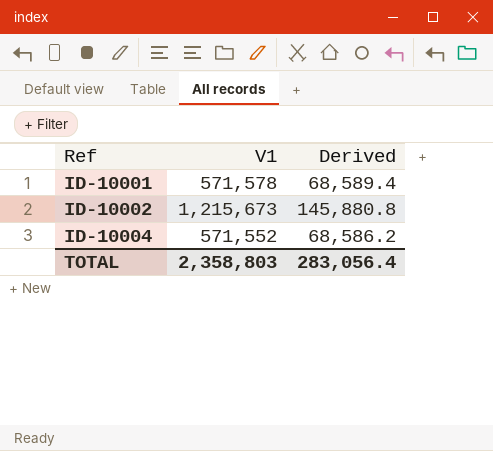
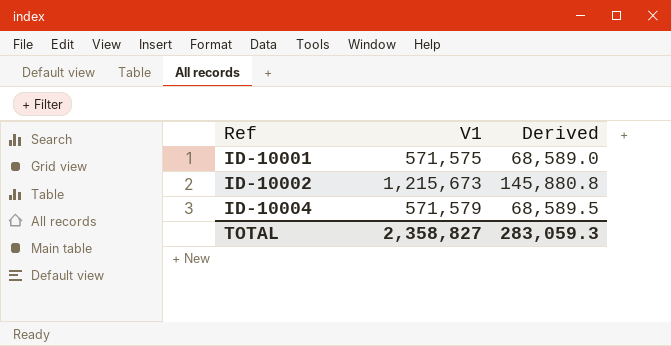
ID-10001 | V1: 571,578 -> 571,575
ID-10001 | Derived: 68,589.4 -> 68,589.0
ID-10004 | V1: 571,552 -> 571,579
ID-10004 | Derived: 68,586.2 -> 68,589.5
TOTAL | V1: 2,358,803 -> 2,358,827
TOTAL | Derived: 283,056.4 -> 283,059.3

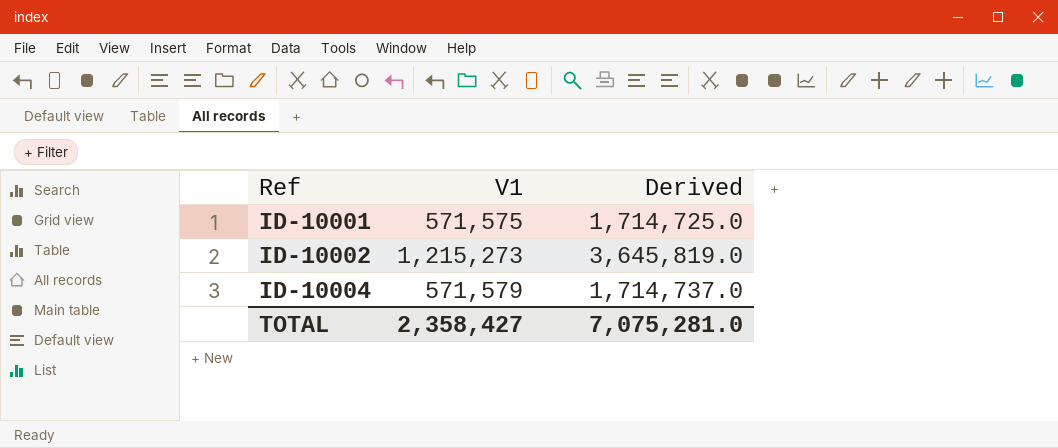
column Derived | formula: [V1] * 0.12 -> [V1] * 3
ID-10002 | V1: 1,215,673 -> 1,215,273
TOTAL | V1: 2,358,827 -> 2,358,427
TOTAL | Derived: 283,059.3 -> 7,075,281.0

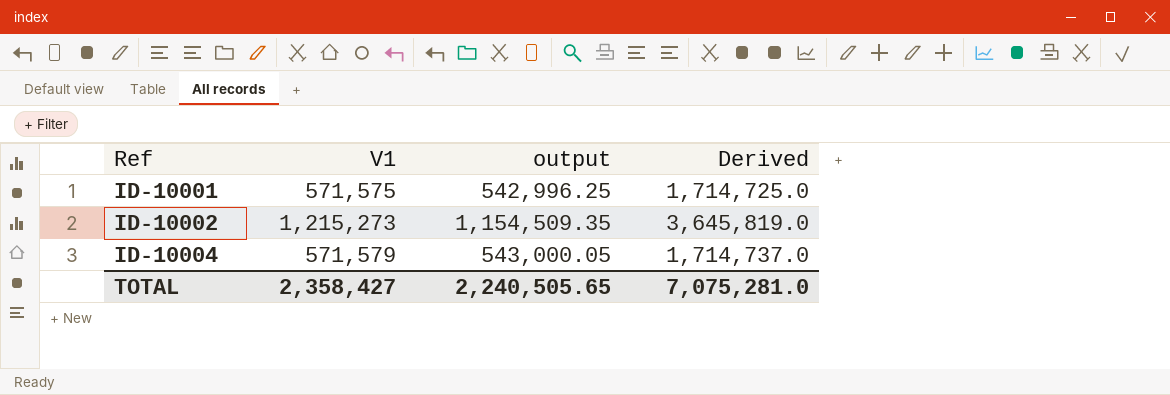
column output | formula: none -> [V1] * 0.95

